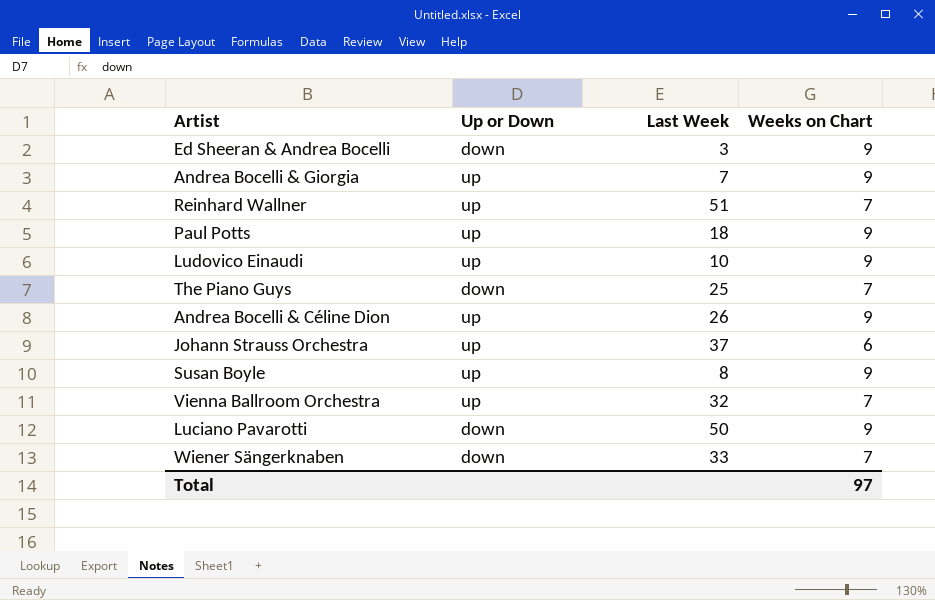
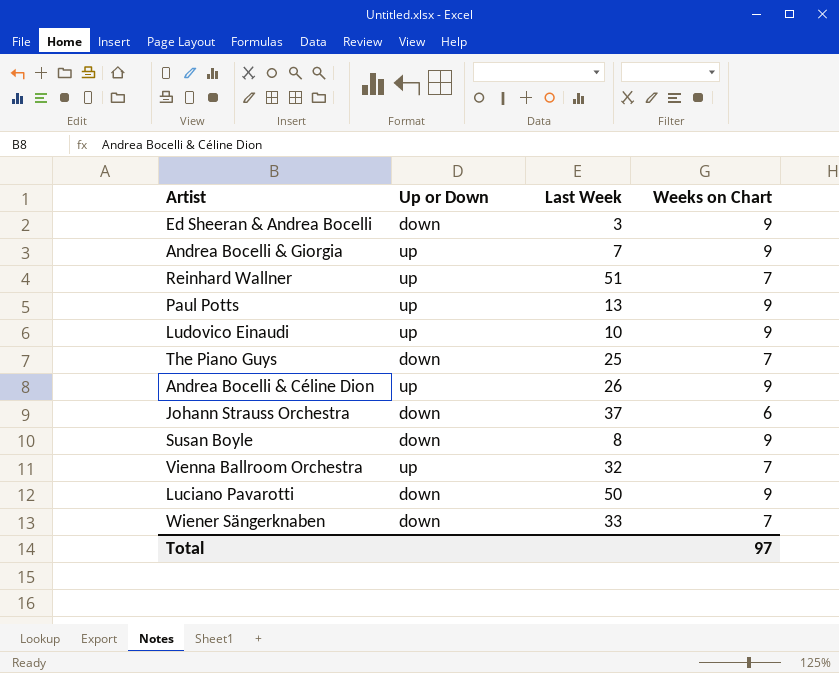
Paul Potts | Last Week: 18 -> 13
Johann Strauss Orchestra | Up or Down: up -> down
Susan Boyle | Up or Down: up -> down

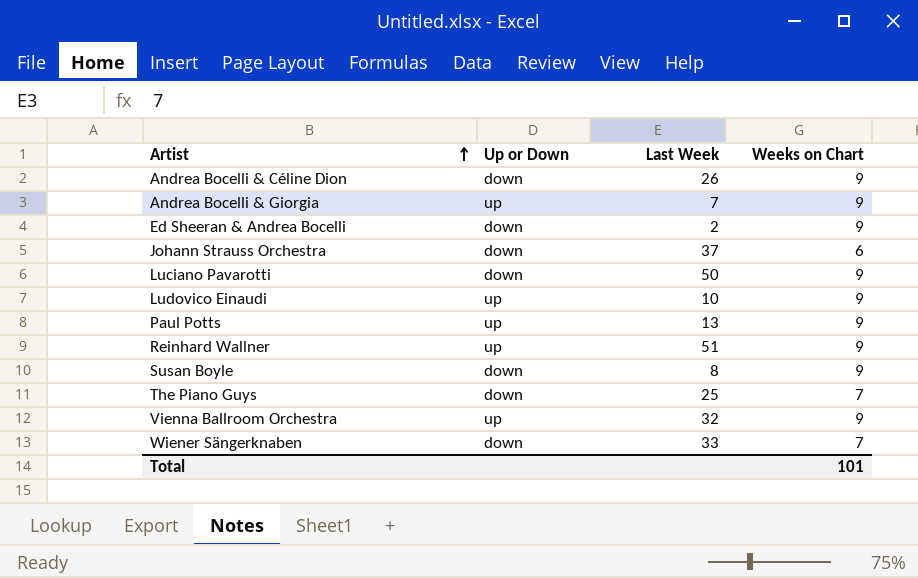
row order: none -> Artist ascending
Andrea Bocelli & Céline Dion | Up or Down: up -> down
Ed Sheeran & Andrea Bocelli | Last Week: 3 -> 2
Reinhard Wallner | Weeks on Chart: 7 -> 9
Vienna Ballroom Orchestra | Weeks on Chart: 7 -> 9
Total | Weeks on Chart: 97 -> 101

